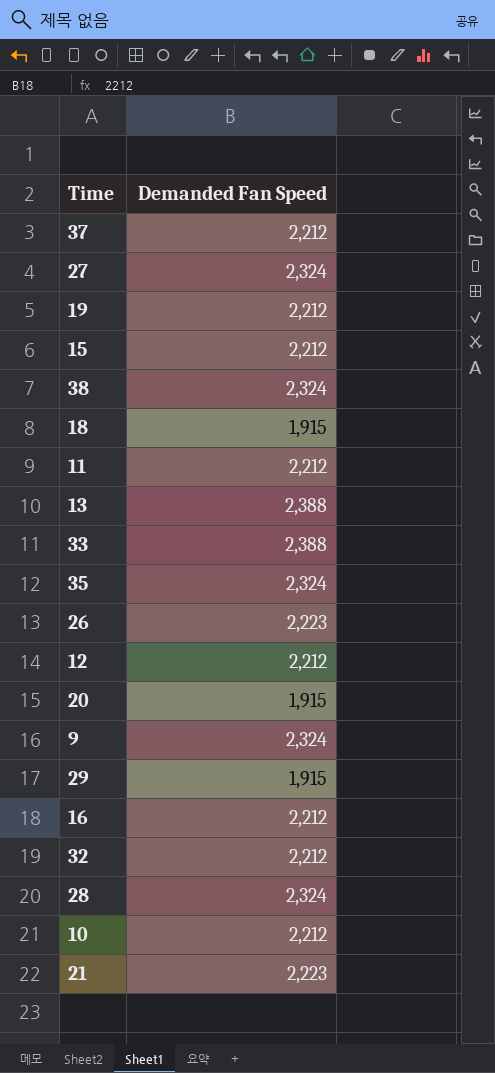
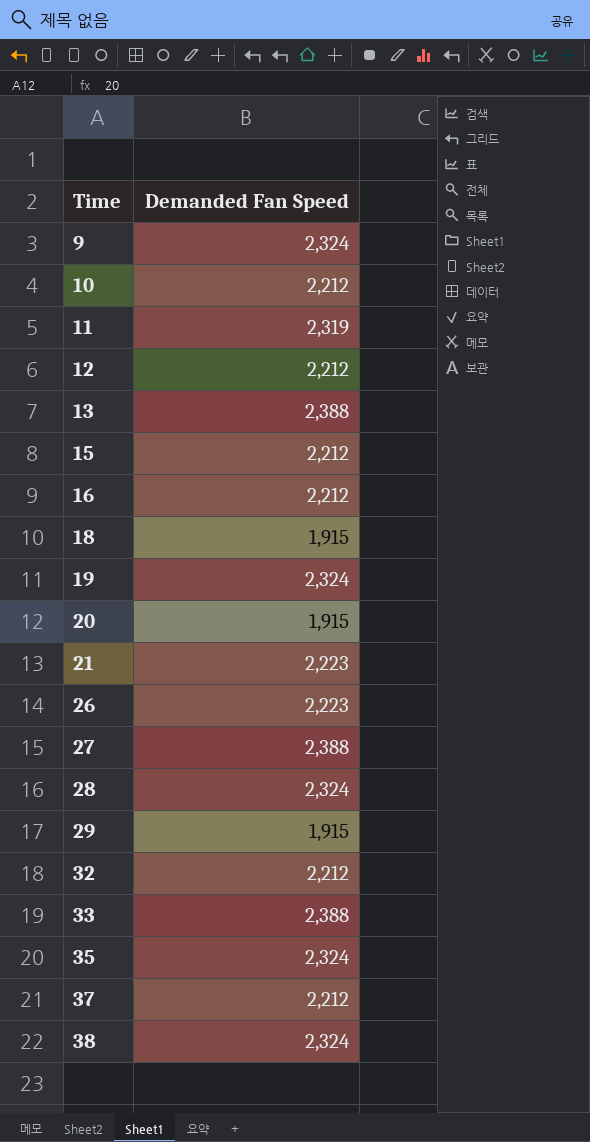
row order: none -> Time ascending
11 | Demanded Fan Speed: 2,212 -> 2,319
19 | Demanded Fan Speed: 2,212 -> 2,324
27 | Demanded Fan Speed: 2,324 -> 2,388

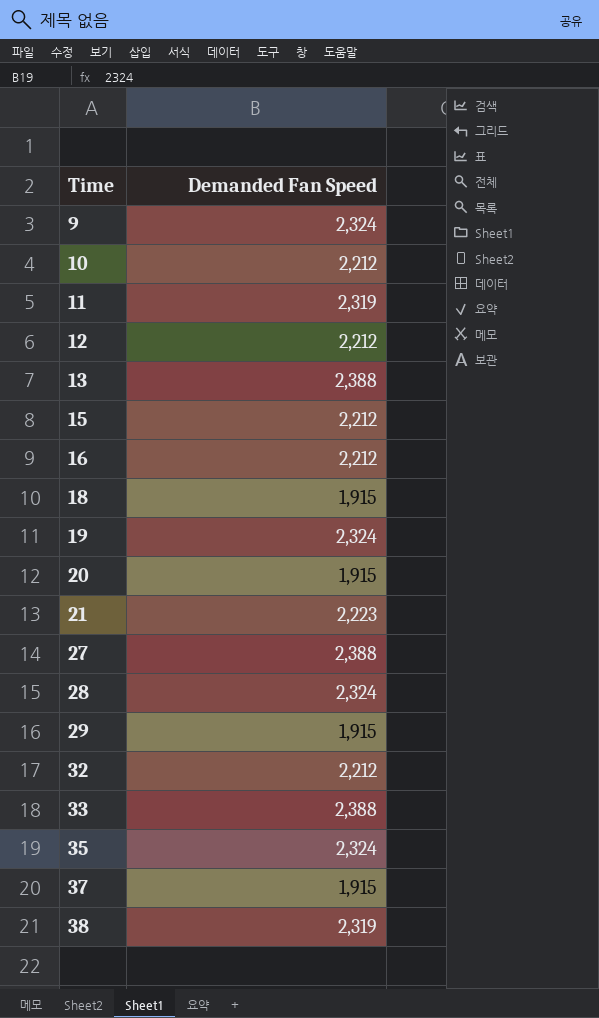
row 26: 2,223 -> none
37 | Demanded Fan Speed: 2,212 -> 1,915
38 | Demanded Fan Speed: 2,324 -> 2,319

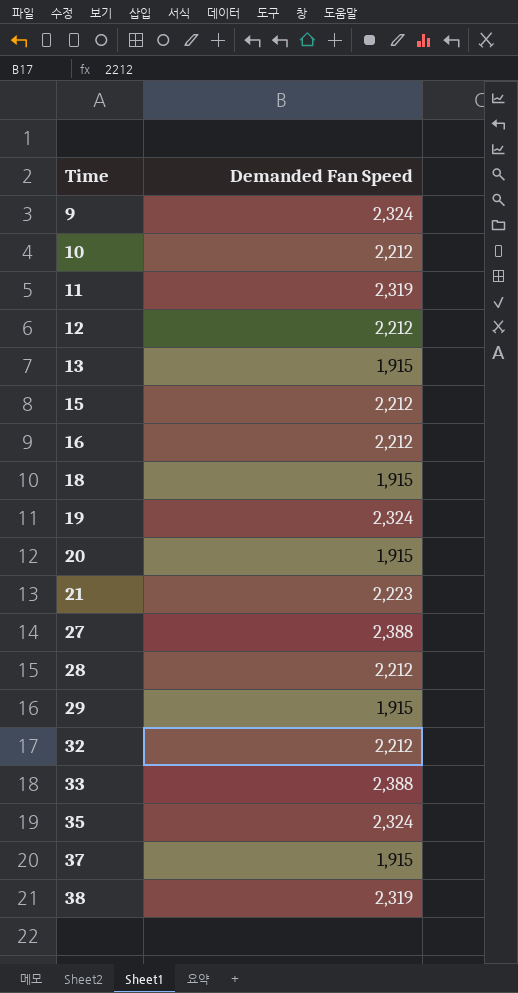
13 | Demanded Fan Speed: 2,388 -> 1,915
28 | Demanded Fan Speed: 2,324 -> 2,212

